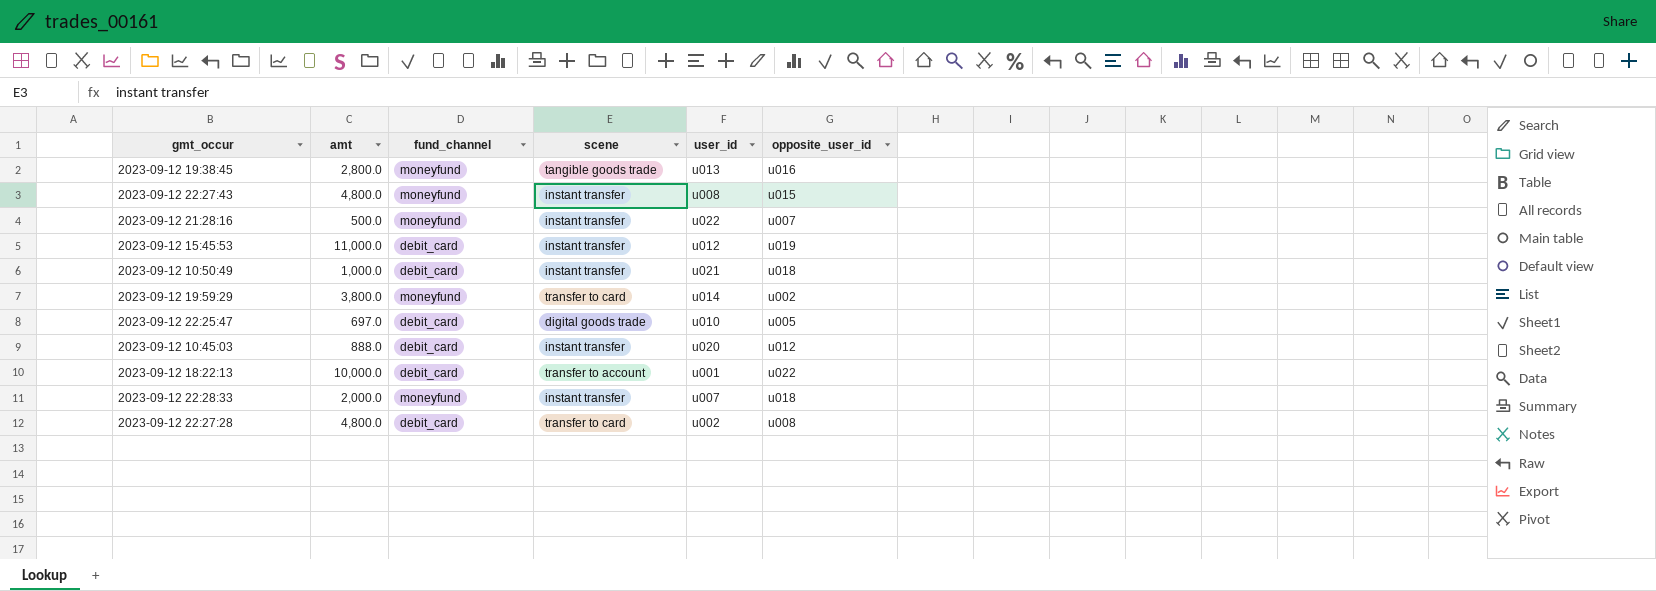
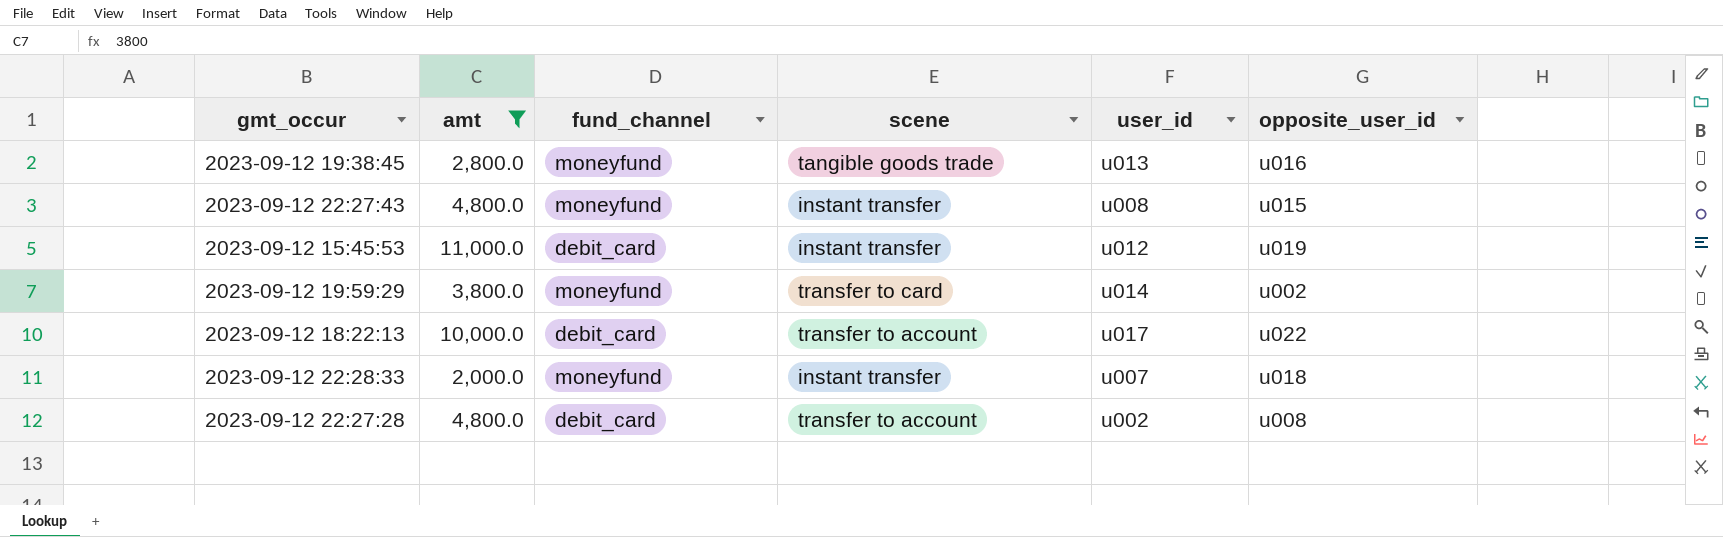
filter: none -> amt >= 2,000.0
2023-09-12 18:22:13 | user_id: u001 -> u017
2023-09-12 22:27:28 | scene: transfer to card -> transfer to account

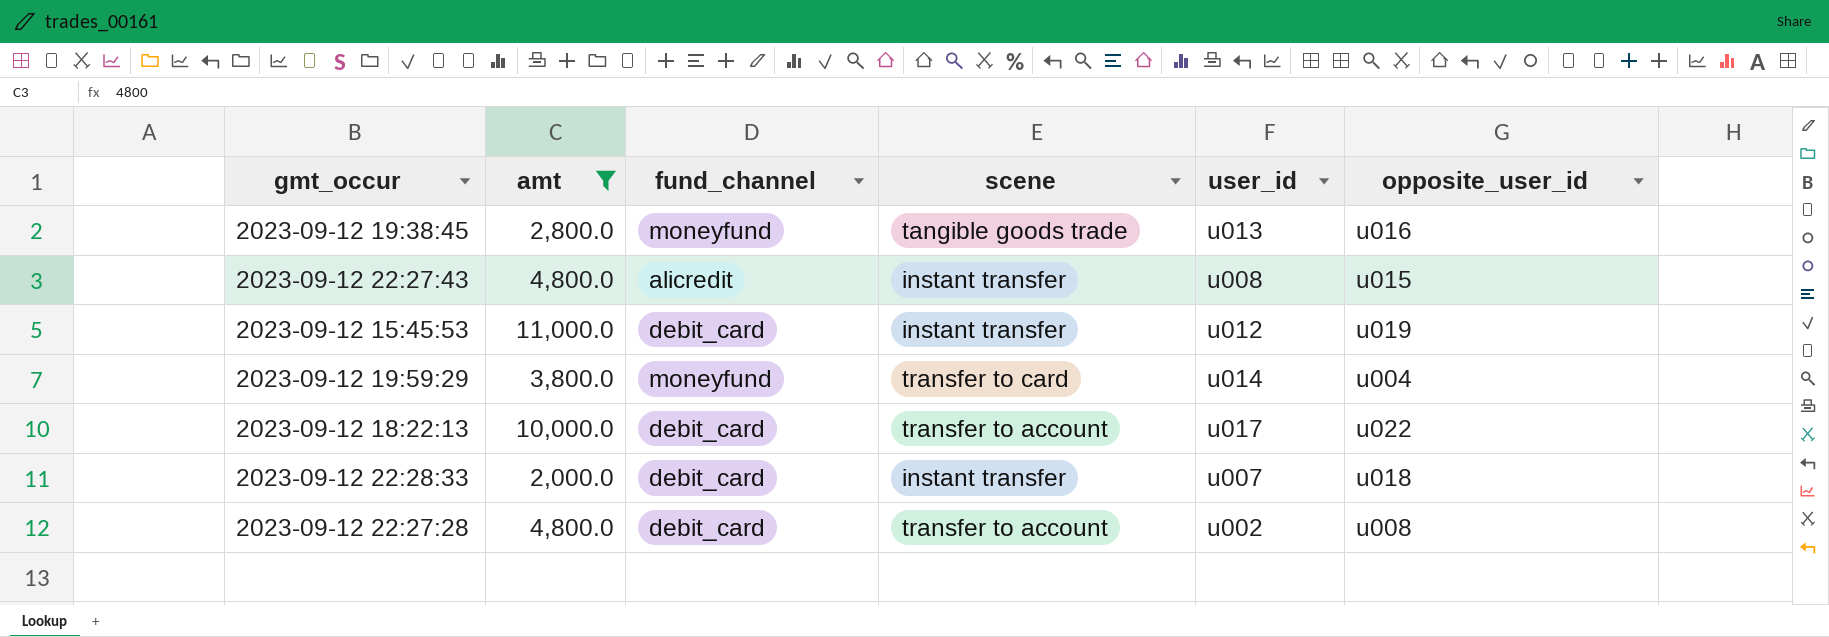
2023-09-12 22:27:43 | fund_channel: moneyfund -> alicredit
2023-09-12 19:59:29 | opposite_user_id: u002 -> u004
2023-09-12 22:28:33 | fund_channel: moneyfund -> debit_card

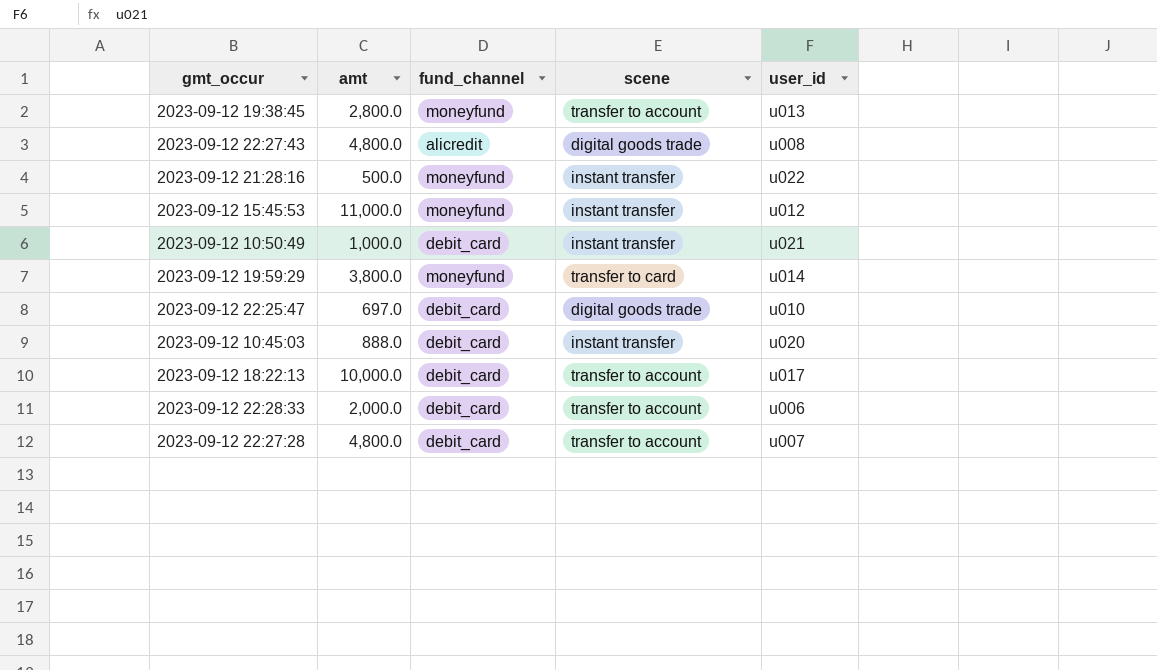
filter: amt >= 2,000.0 -> none
column opposite_user_id | position: 6 -> none
2023-09-12 19:38:45 | scene: tangible goods trade -> transfer to account
2023-09-12 22:27:43 | scene: instant transfer -> digital goods trade
2023-09-12 15:45:53 | fund_channel: debit_card -> moneyfund
2023-09-12 22:28:33 | scene: instant transfer -> transfer to account
2023-09-12 22:28:33 | user_id: u007 -> u006
2023-09-12 22:27:28 | user_id: u002 -> u007

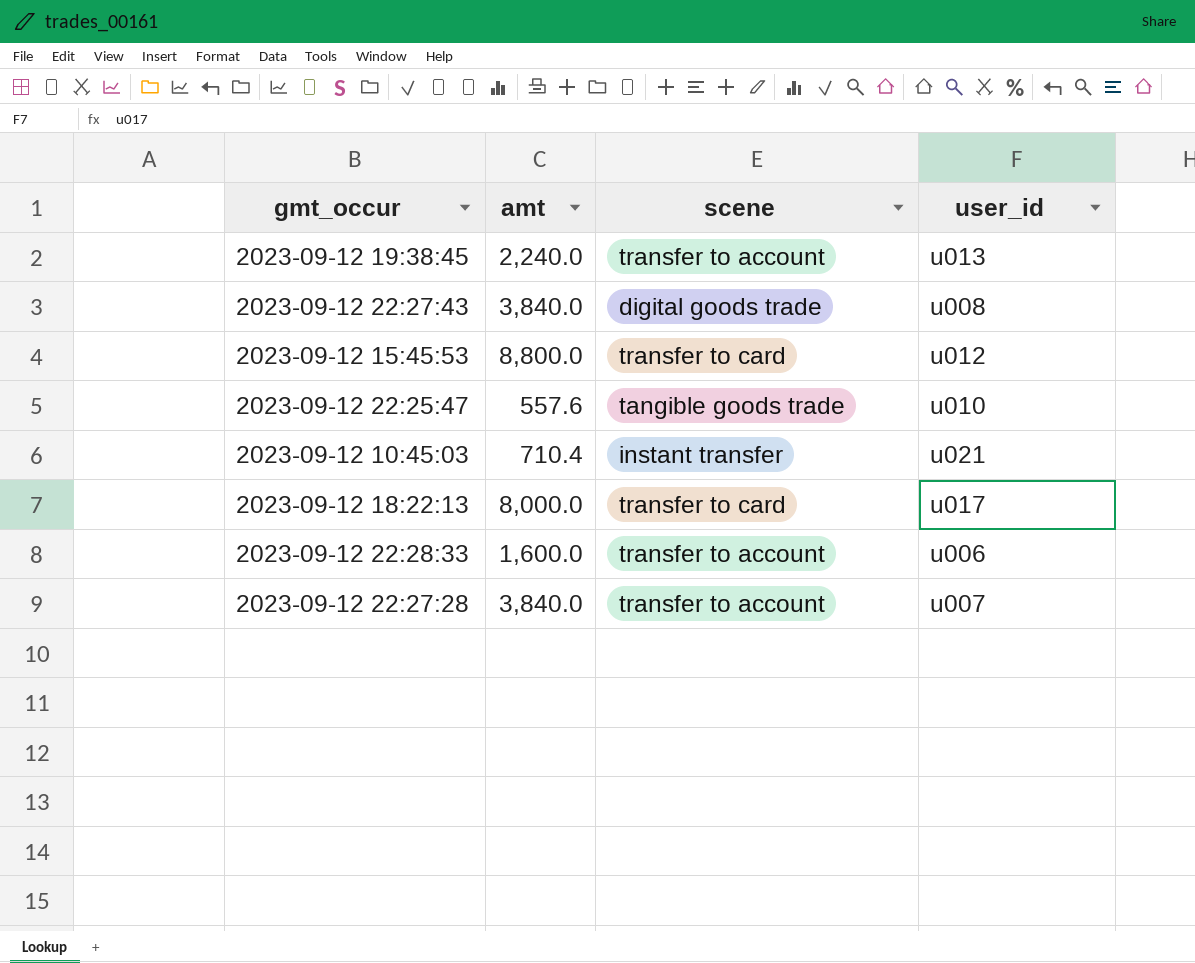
column fund_channel | position: 3 -> none
row 2023-09-12 21:28:16: 500.0 | moneyfund | instant transfer | u022 -> none
row 2023-09-12 10:50:49: 1,000.0 | debit_card | instant transfer | u021 -> none
row 2023-09-12 19:59:29: 3,800.0 | moneyfund | transfer to card | u014 -> none
2023-09-12 19:38:45 | amt: 2,800.0 -> 2,240.0
2023-09-12 22:27:43 | amt: 4,800.0 -> 3,840.0
2023-09-12 15:45:53 | amt: 11,000.0 -> 8,800.0
2023-09-12 15:45:53 | scene: instant transfer -> transfer to card
2023-09-12 22:25:47 | amt: 697.0 -> 557.6
2023-09-12 22:25:47 | scene: digital goods trade -> tangible goods trade
2023-09-12 10:45:03 | amt: 888.0 -> 710.4
2023-09-12 10:45:03 | user_id: u020 -> u021
2023-09-12 18:22:13 | amt: 10,000.0 -> 8,000.0
2023-09-12 18:22:13 | scene: transfer to account -> transfer to card
2023-09-12 22:28:33 | amt: 2,000.0 -> 1,600.0
2023-09-12 22:27:28 | amt: 4,800.0 -> 3,840.0

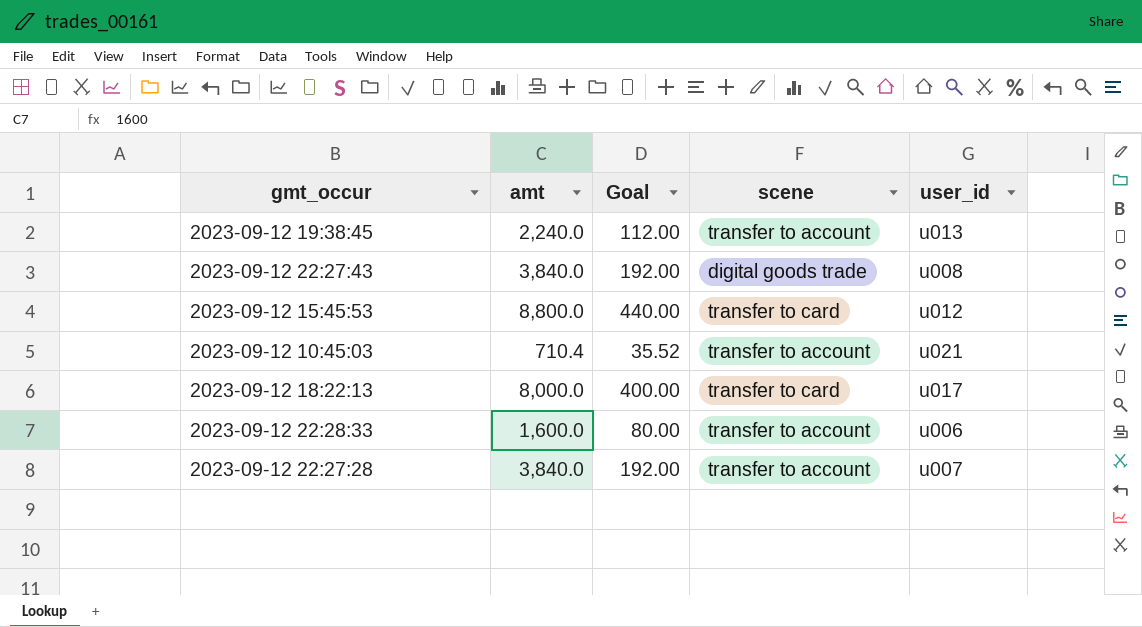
column Goal | formula: none -> [amt] * 0.05
row 2023-09-12 22:25:47: 557.6 | tangible goods trade | u010 -> none
2023-09-12 10:45:03 | scene: instant transfer -> transfer to account

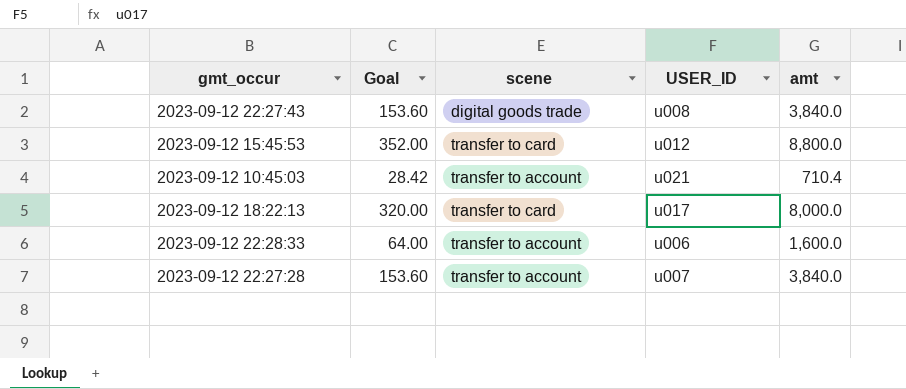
column Goal | formula: [amt] * 0.05 -> [amt] * 0.04
column name: user_id -> USER_ID
column amt | position: 2 -> 5
row 2023-09-12 19:38:45: 2,240.0 | 112.00 | transfer to account | u013 -> none

